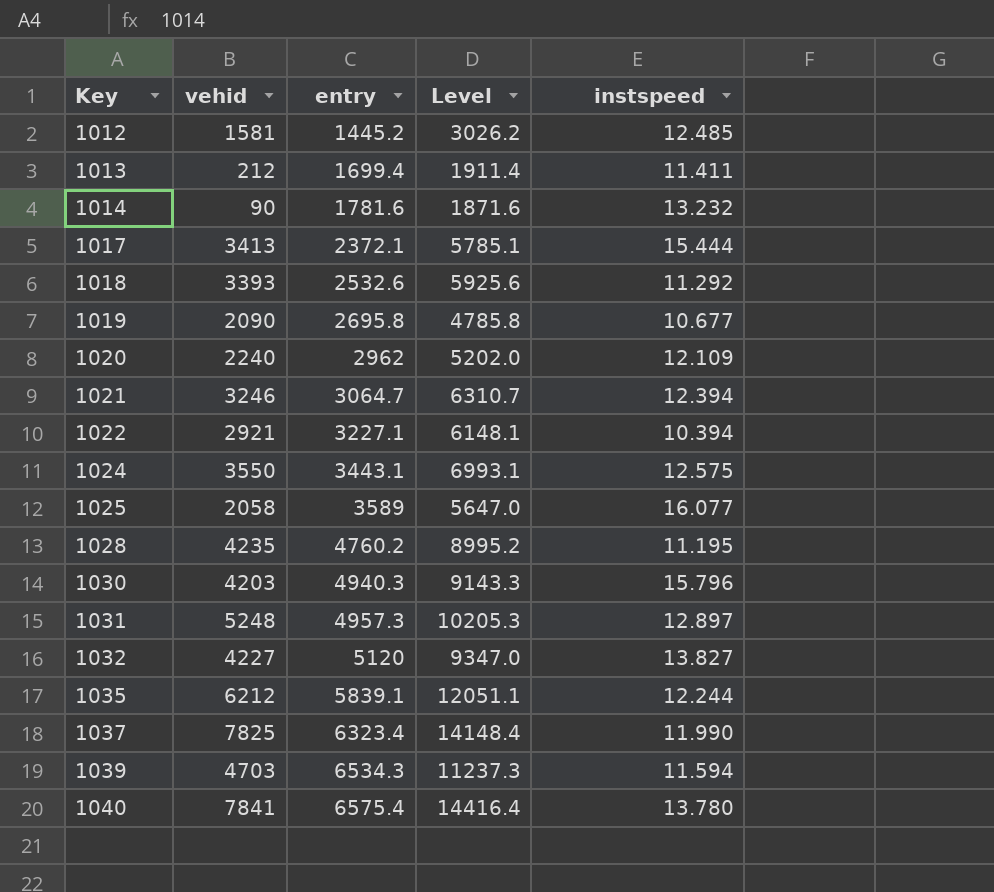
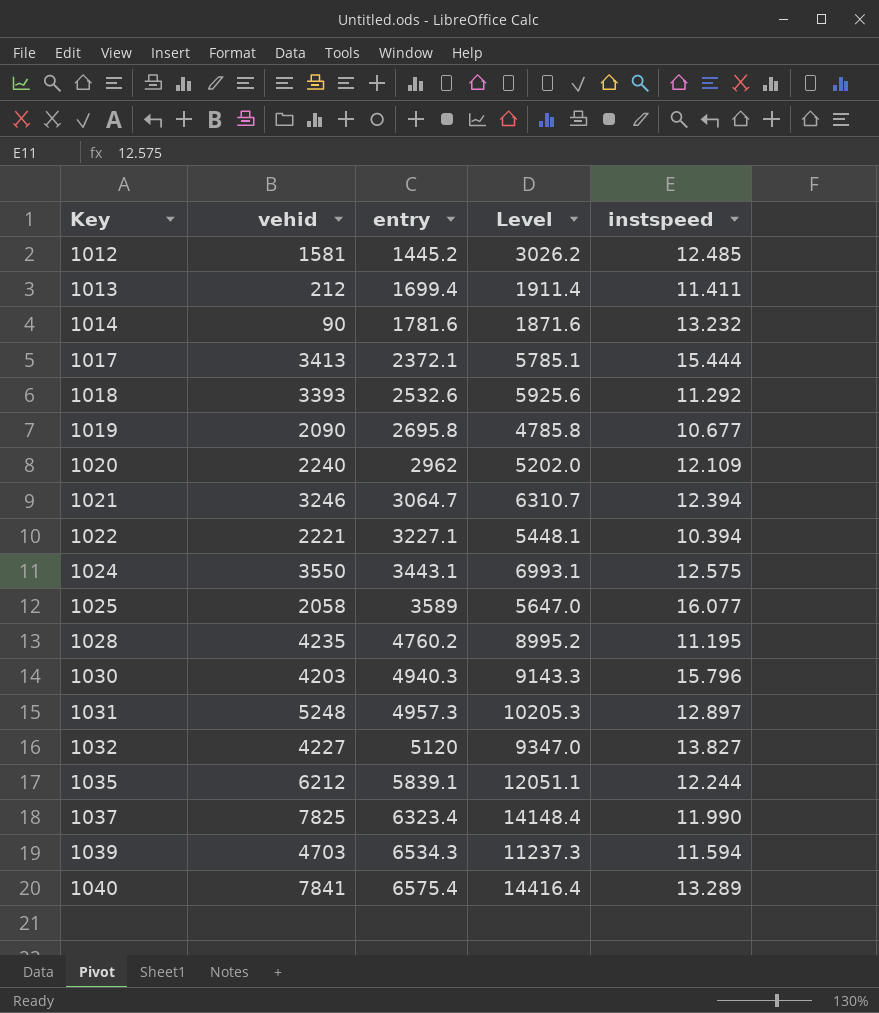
1022 | vehid: 2921 -> 2221
1022 | Level: 6148.1 -> 5448.1
1040 | instspeed: 13.780 -> 13.289

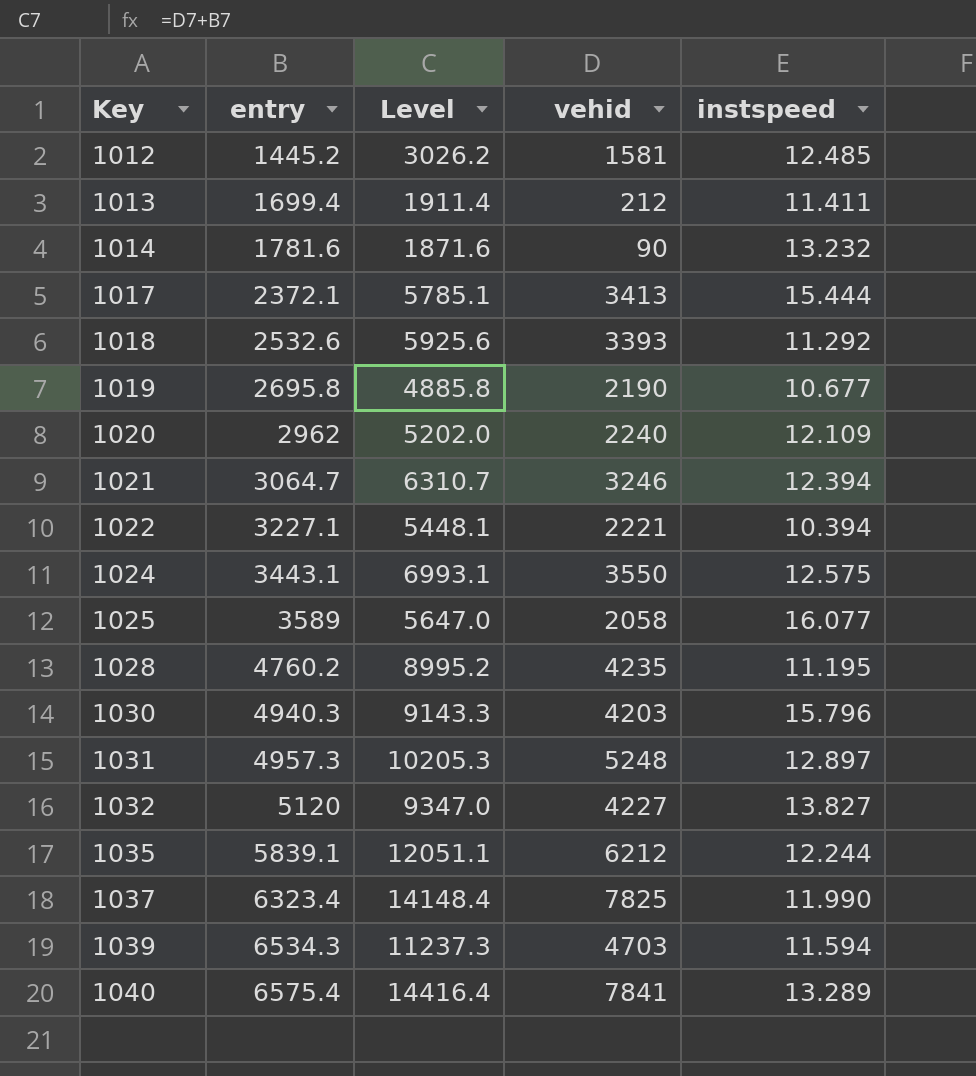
column vehid | position: 2 -> 4
1019 | Level: 4785.8 -> 4885.8
1019 | vehid: 2090 -> 2190

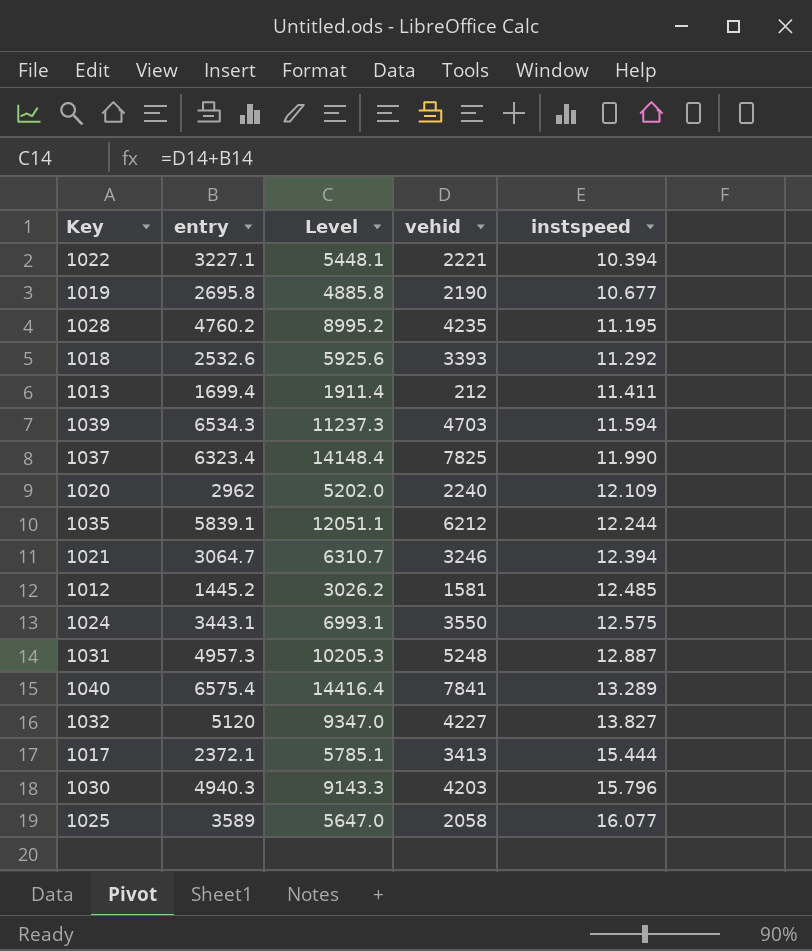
row order: Key ascending -> instspeed ascending
row 1014: 1781.6 | 1871.6 | 90 | 13.232 -> none
1031 | instspeed: 12.897 -> 12.887

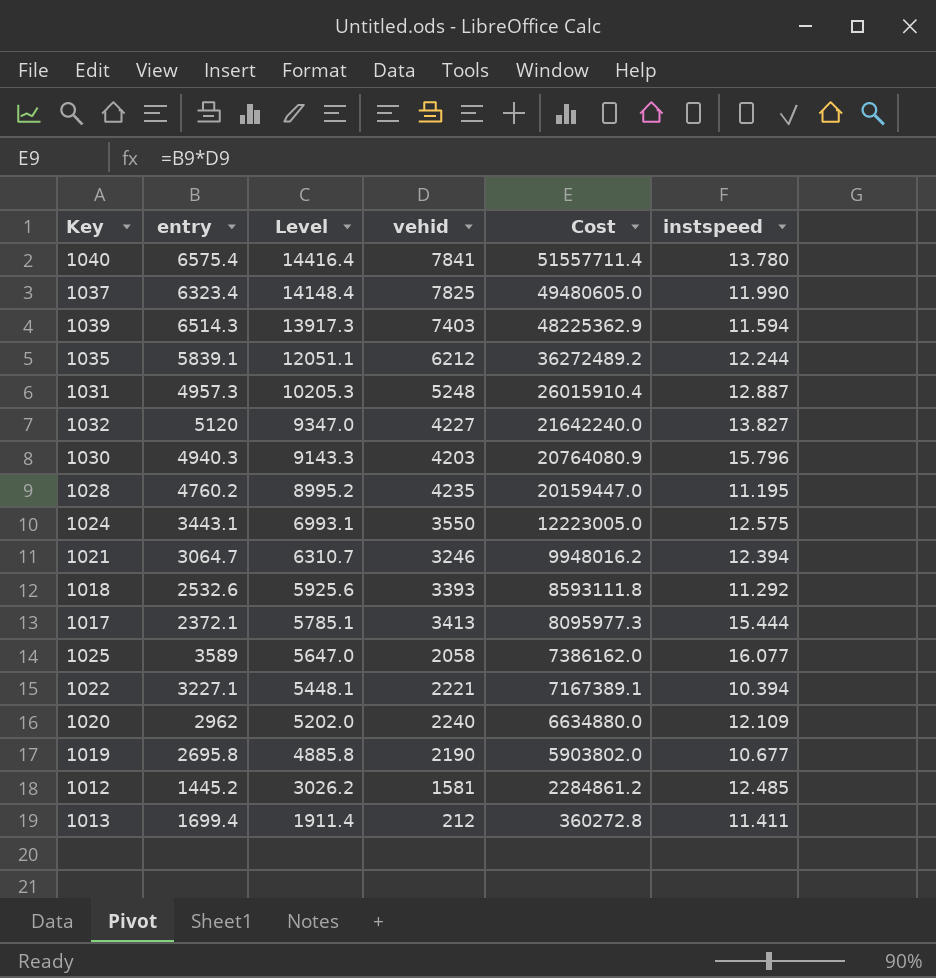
row order: instspeed ascending -> Level descending
column Cost | formula: none -> [entry] * [vehid]
1040 | instspeed: 13.289 -> 13.780
1039 | entry: 6534.3 -> 6514.3
1039 | Level: 11237.3 -> 13917.3
1039 | vehid: 4703 -> 7403

